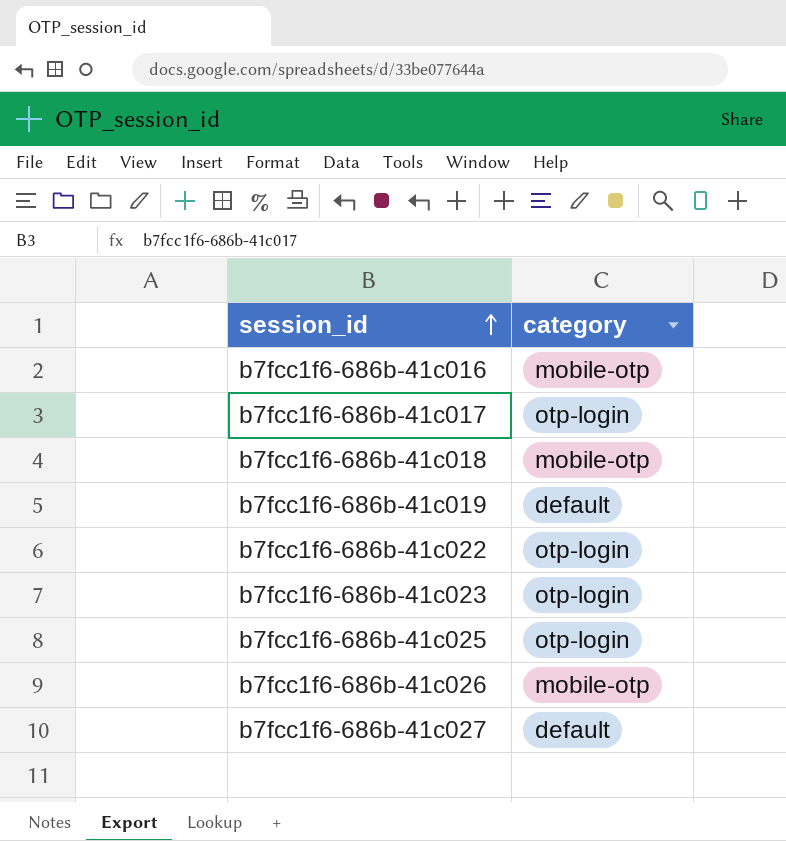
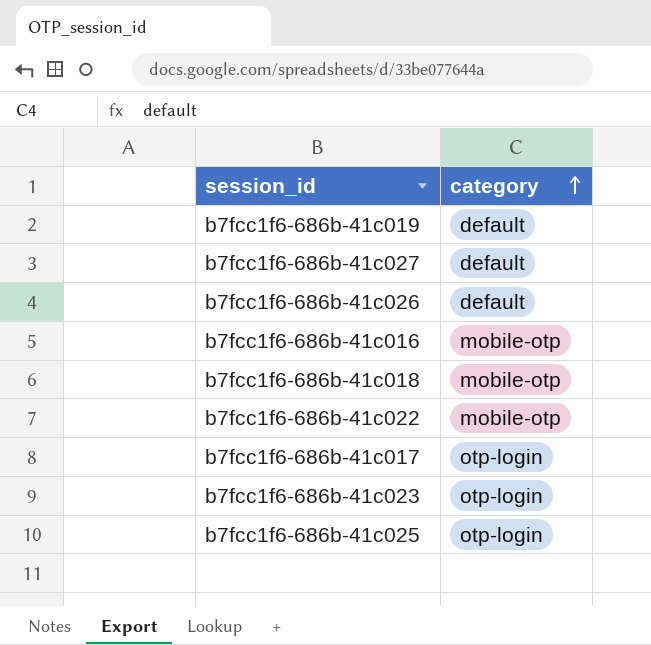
row order: session_id ascending -> category ascending
b7fcc1f6-686b-41c026 | category: mobile-otp -> default
b7fcc1f6-686b-41c022 | category: otp-login -> mobile-otp

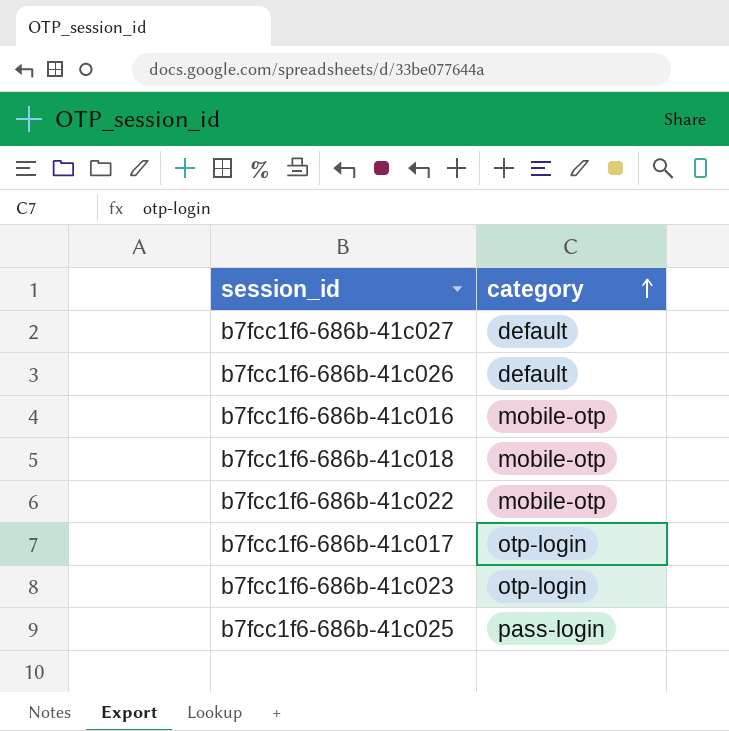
row b7fcc1f6-686b-41c019: default -> none
b7fcc1f6-686b-41c025 | category: otp-login -> pass-login

